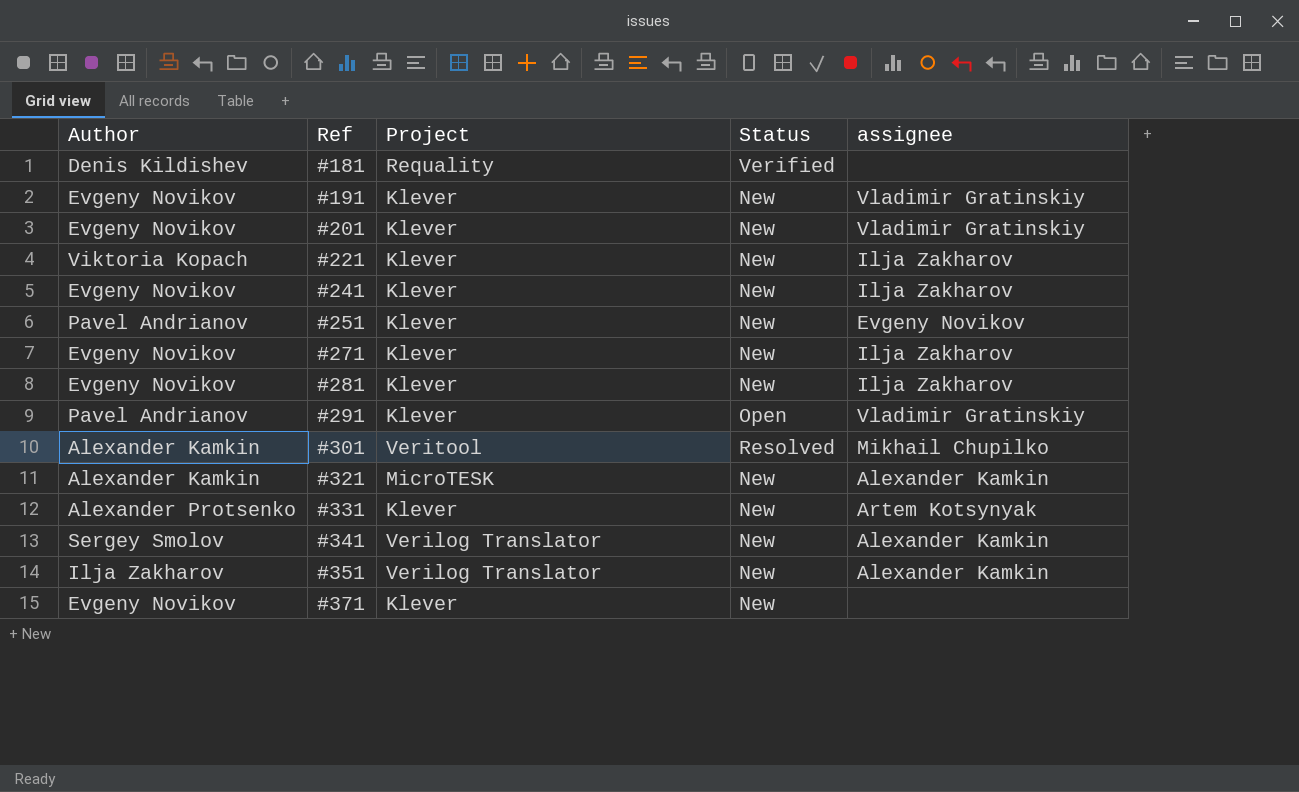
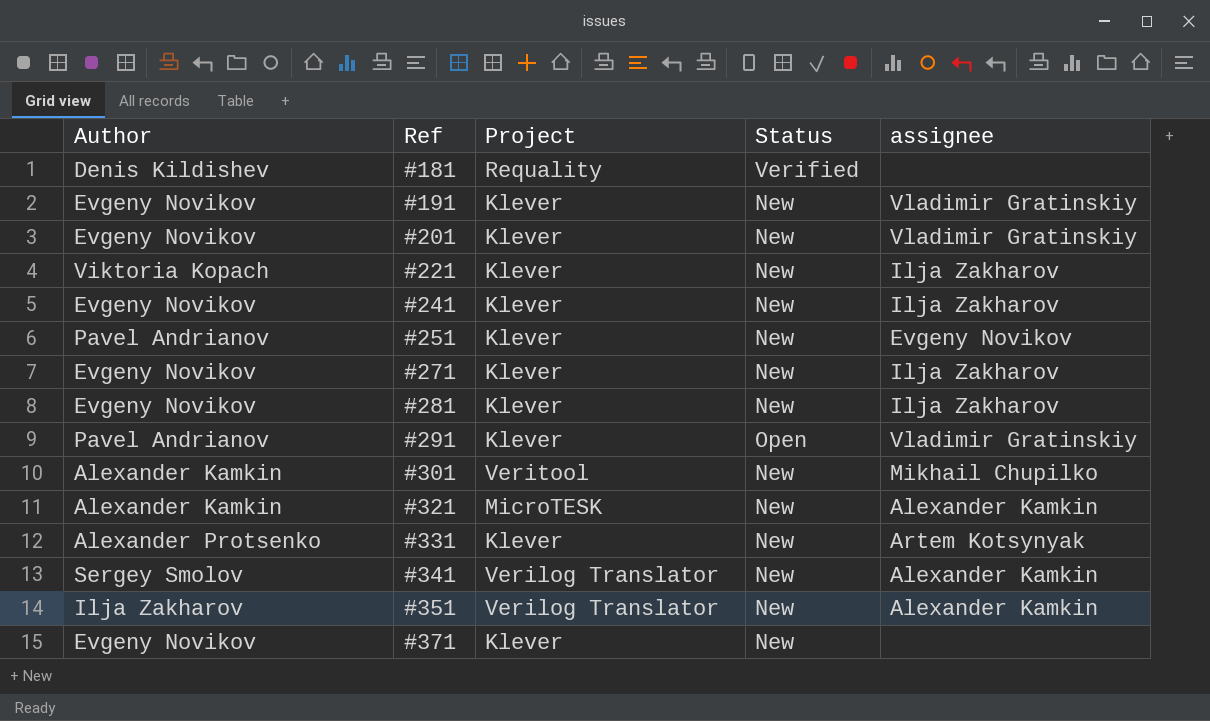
#301 | Status: Resolved -> New

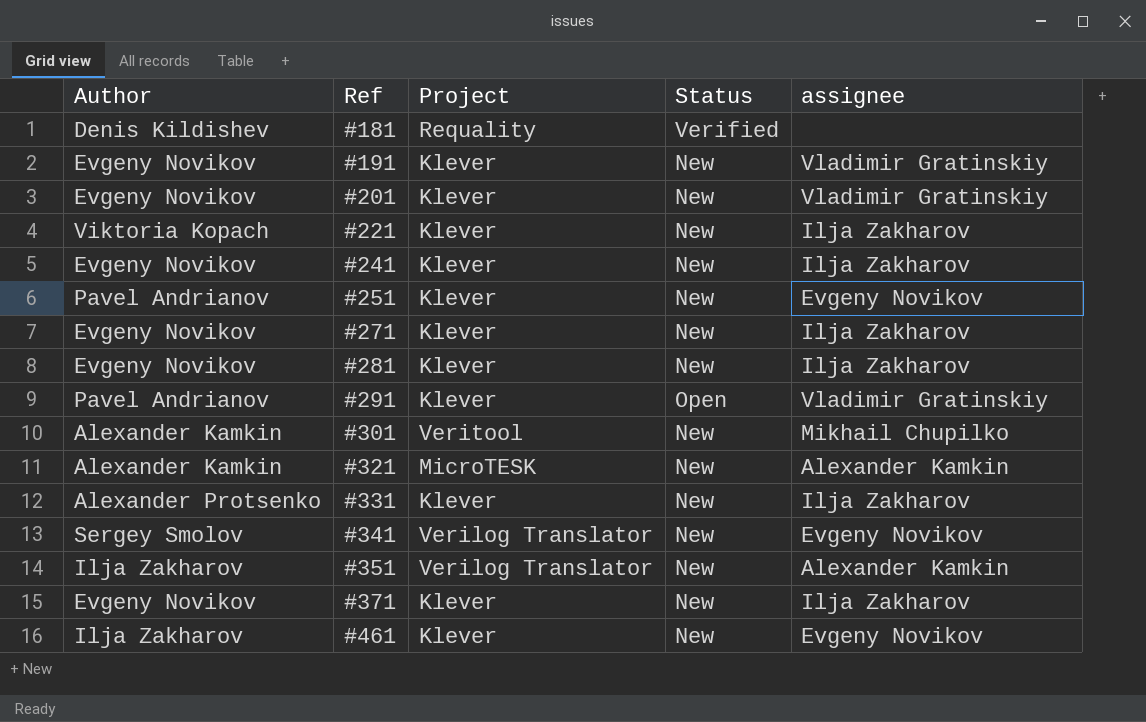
#331 | assignee: Artem Kotsynyak -> Ilja Zakharov
#341 | assignee: Alexander Kamkin -> Evgeny Novikov
#371 | assignee: none -> Ilja Zakharov
row #461: none -> Ilja Zakharov | Klever | New | Evgeny Novikov

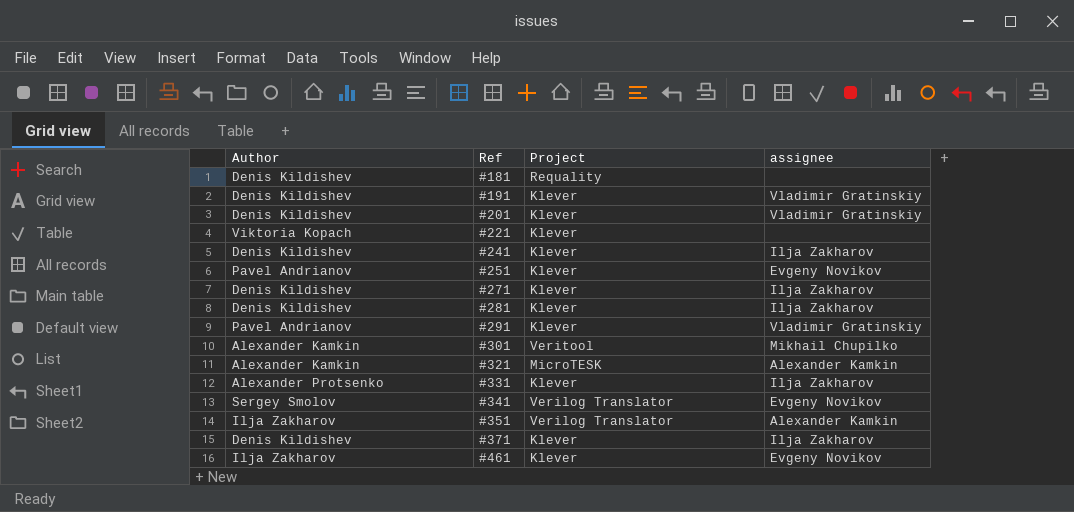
column Status | position: 4 -> none
#191 | Author: Evgeny Novikov -> Denis Kildishev
#201 | Author: Evgeny Novikov -> Denis Kildishev
#221 | assignee: Ilja Zakharov -> none
#241 | Author: Evgeny Novikov -> Denis Kildishev
#271 | Author: Evgeny Novikov -> Denis Kildishev
#281 | Author: Evgeny Novikov -> Denis Kildishev
#371 | Author: Evgeny Novikov -> Denis Kildishev

